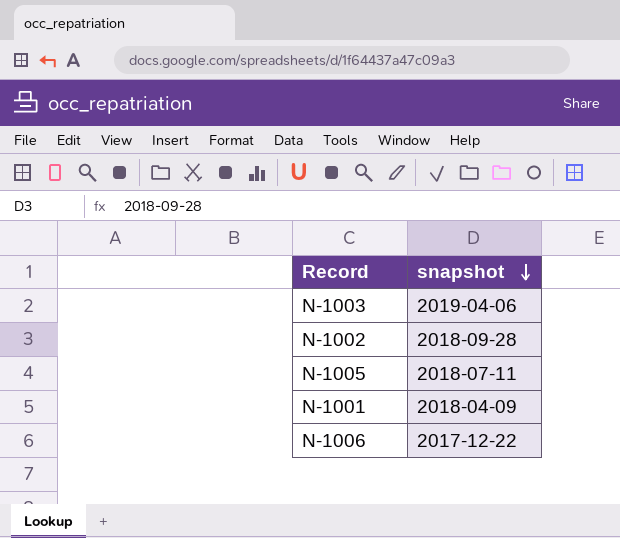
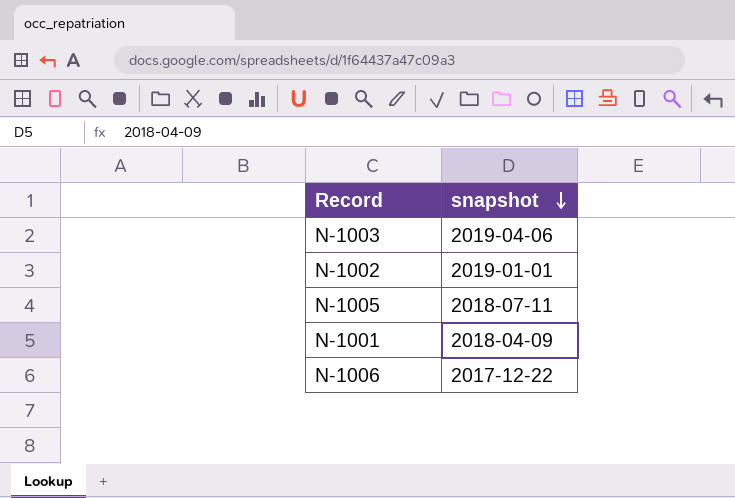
N-1002 | snapshot: 2018-09-28 -> 2019-01-01

